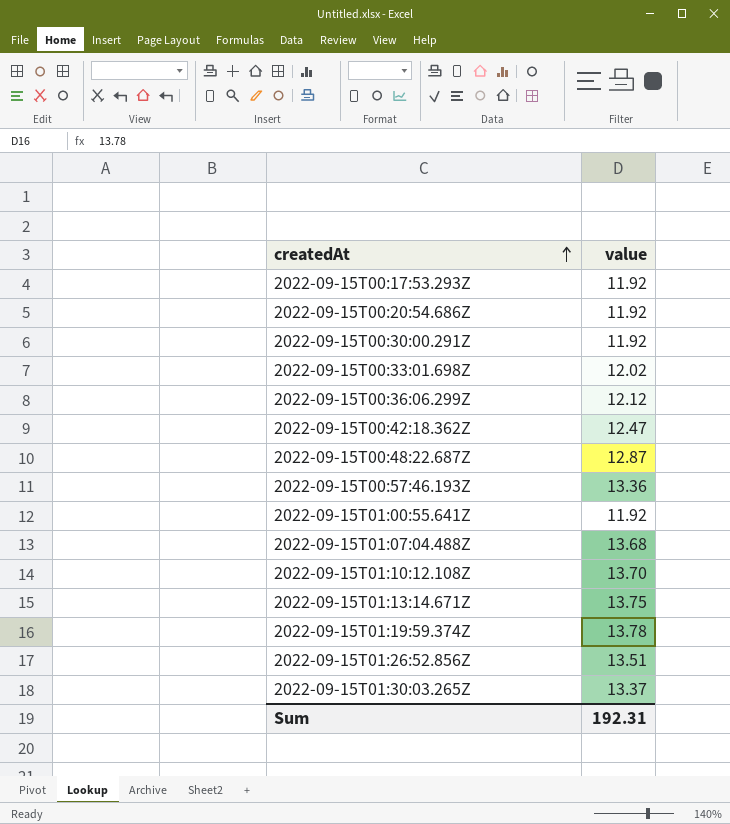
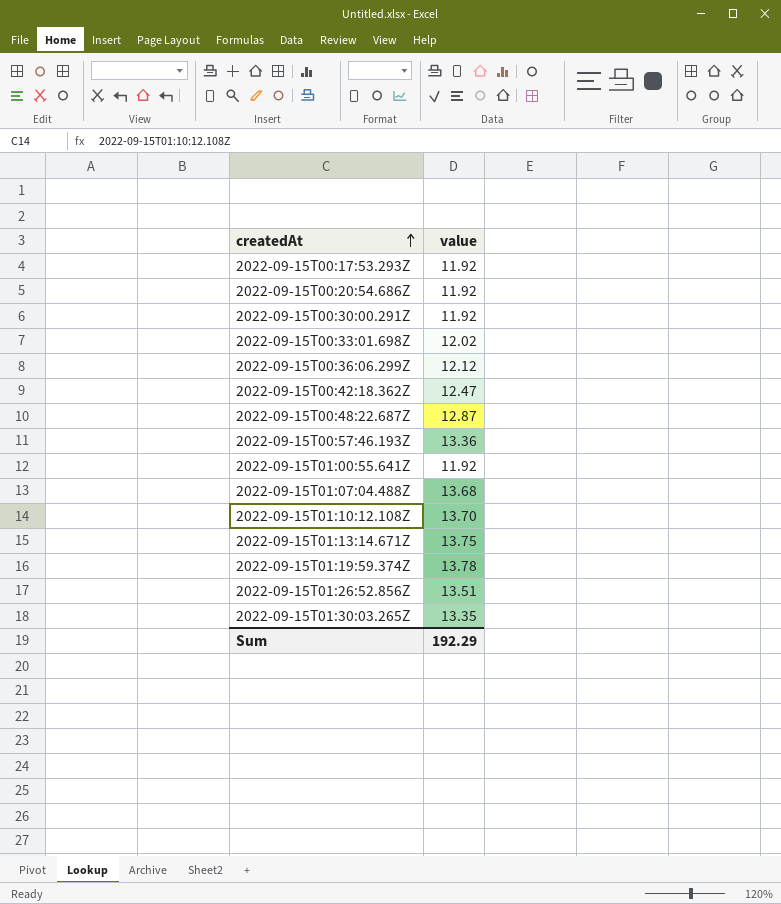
2022-09-15T01:30:03.265Z | value: 13.37 -> 13.35
Sum | value: 192.31 -> 192.29

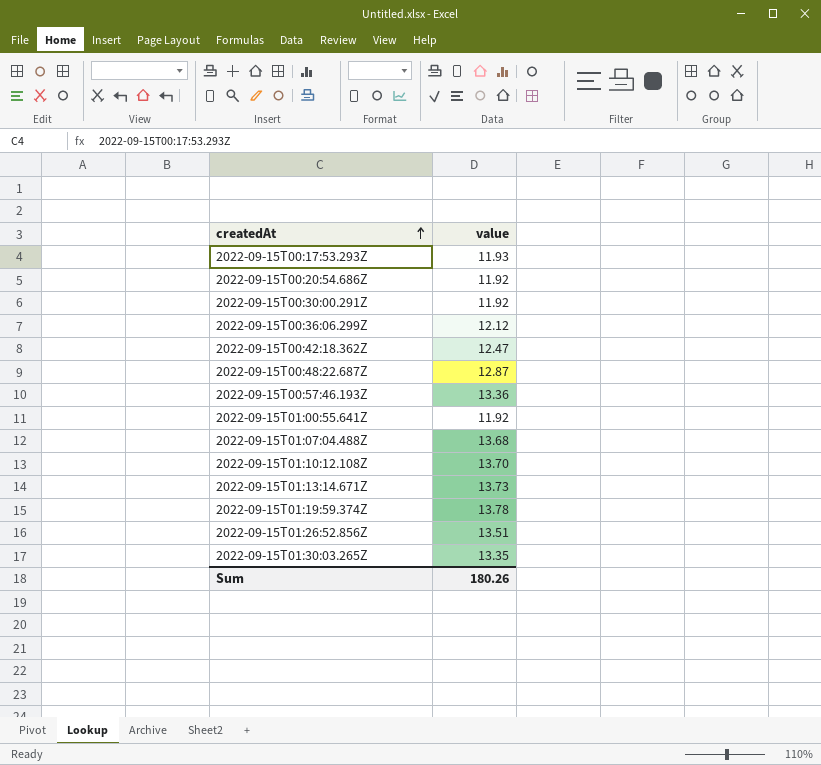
row 2022-09-15T00:33:01.698Z: 12.02 -> none
2022-09-15T00:17:53.293Z | value: 11.92 -> 11.93
2022-09-15T01:13:14.671Z | value: 13.75 -> 13.73
Sum | value: 192.29 -> 180.26

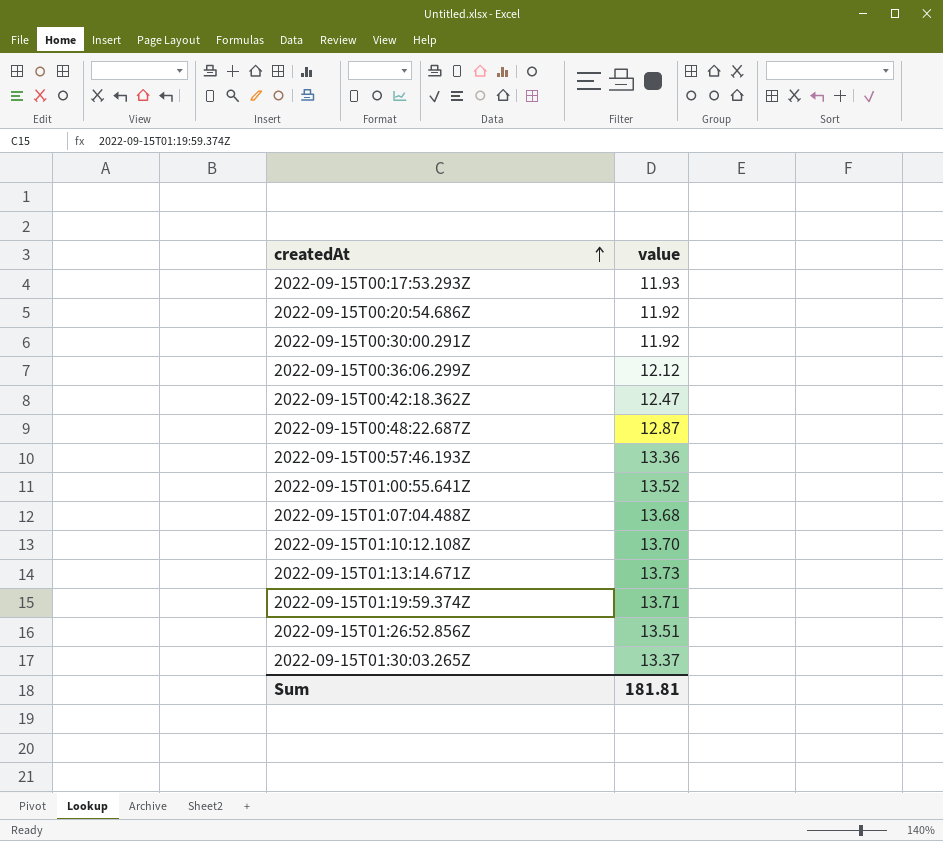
2022-09-15T01:00:55.641Z | value: 11.92 -> 13.52
2022-09-15T01:19:59.374Z | value: 13.78 -> 13.71
2022-09-15T01:30:03.265Z | value: 13.35 -> 13.37
Sum | value: 180.26 -> 181.81

